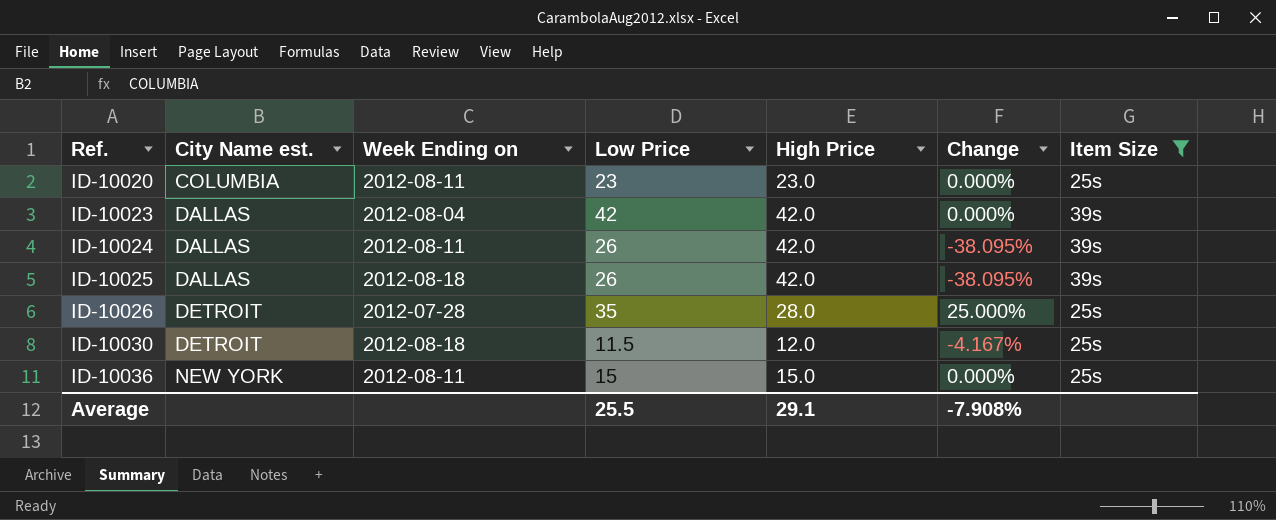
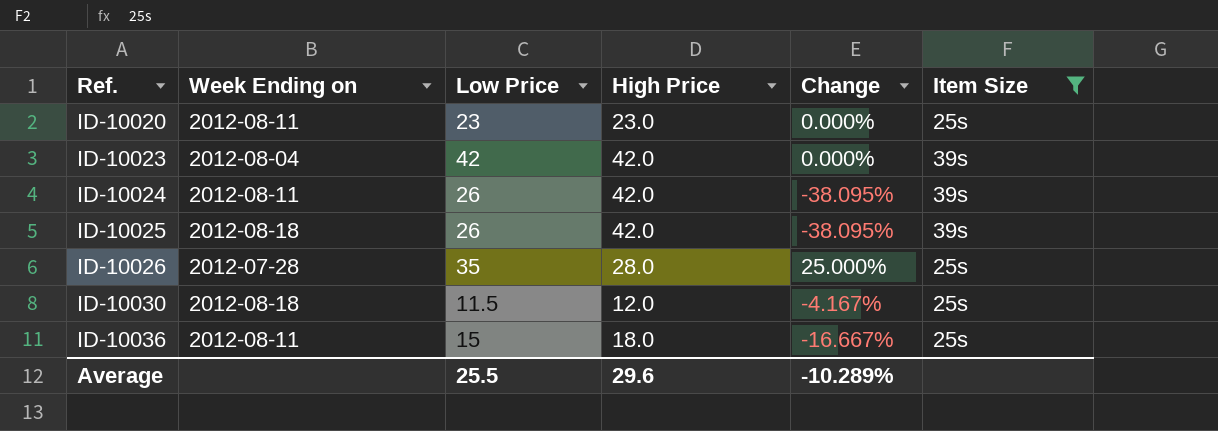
column City Name est. | position: 2 -> none
ID-10036 | High Price: 15.0 -> 18.0
ID-10036 | Change: 0.000% -> -16.667%
Average | High Price: 29.1 -> 29.6
Average | Change: -7.908% -> -10.289%

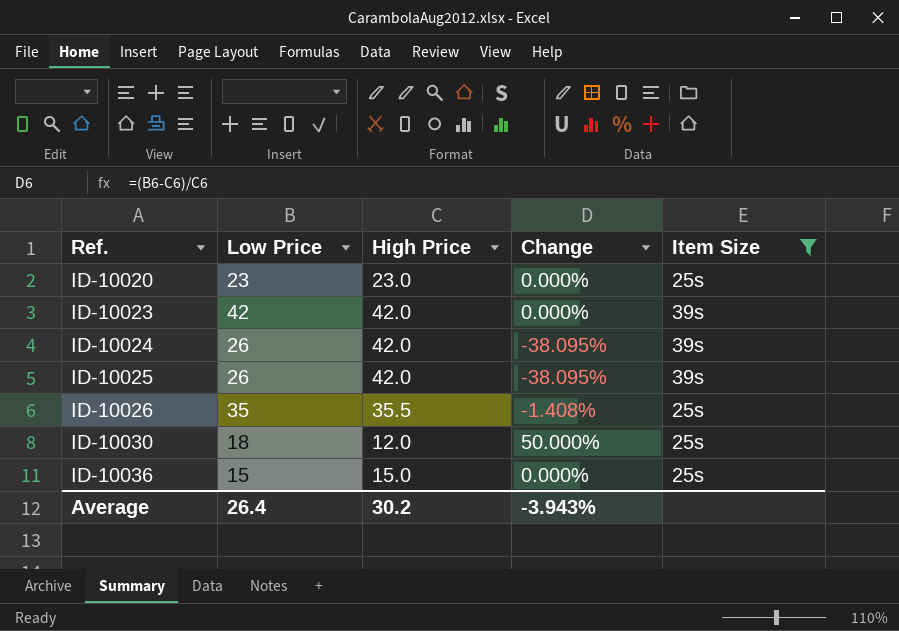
column Week Ending on | position: 2 -> none
ID-10026 | High Price: 28.0 -> 35.5
ID-10026 | Change: 25.000% -> -1.408%
ID-10030 | Low Price: 11.5 -> 18
ID-10030 | Change: -4.167% -> 50.000%
ID-10036 | High Price: 18.0 -> 15.0
ID-10036 | Change: -16.667% -> 0.000%
Average | Low Price: 25.5 -> 26.4
Average | High Price: 29.6 -> 30.2
Average | Change: -10.289% -> -3.943%

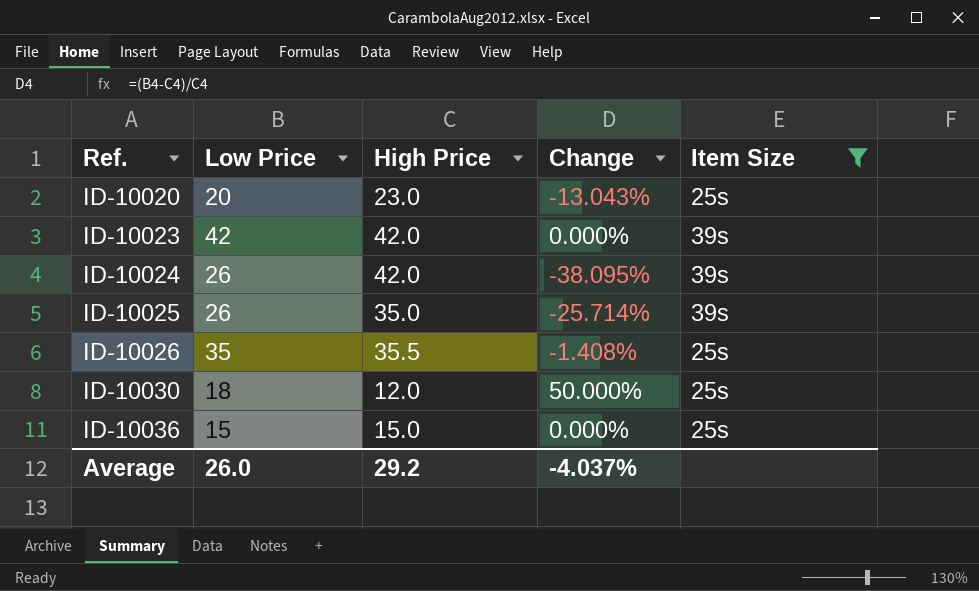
ID-10020 | Low Price: 23 -> 20
ID-10020 | Change: 0.000% -> -13.043%
ID-10025 | High Price: 42.0 -> 35.0
ID-10025 | Change: -38.095% -> -25.714%
Average | Low Price: 26.4 -> 26.0
Average | High Price: 30.2 -> 29.2
Average | Change: -3.943% -> -4.037%

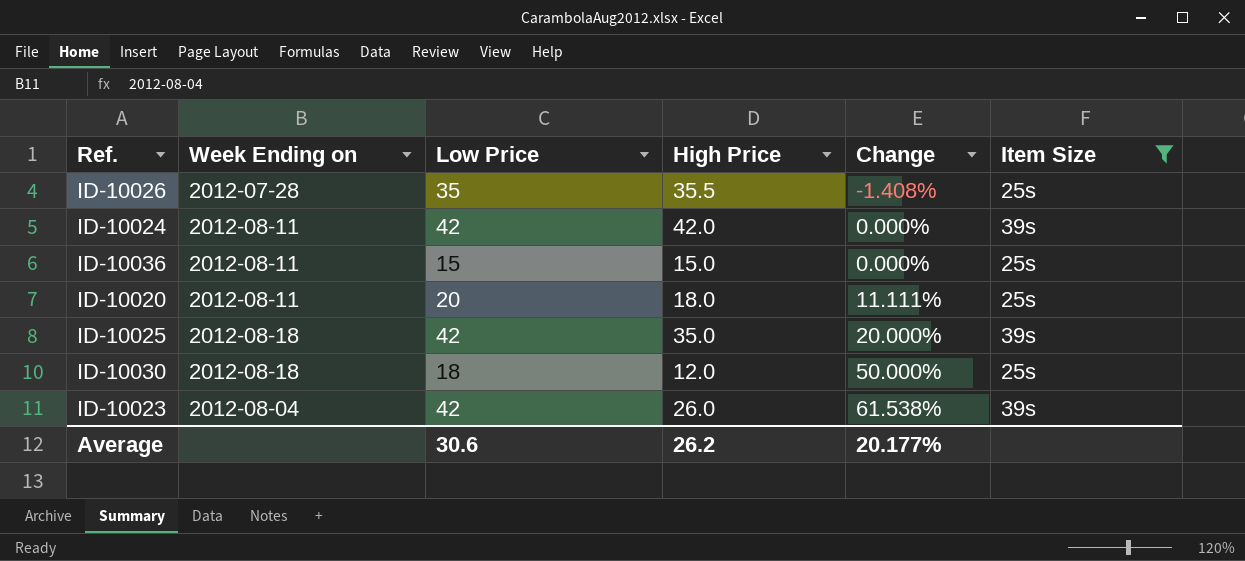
row order: Ref. ascending -> Change ascending
column Week Ending on | position: none -> 2
ID-10024 | Low Price: 26 -> 42
ID-10024 | Change: -38.095% -> 0.000%
ID-10020 | High Price: 23.0 -> 18.0
ID-10020 | Change: -13.043% -> 11.111%
ID-10025 | Low Price: 26 -> 42
ID-10025 | Change: -25.714% -> 20.000%
ID-10023 | High Price: 42.0 -> 26.0
ID-10023 | Change: 0.000% -> 61.538%
Average | Low Price: 26.0 -> 30.6
Average | High Price: 29.2 -> 26.2
Average | Change: -4.037% -> 20.177%

